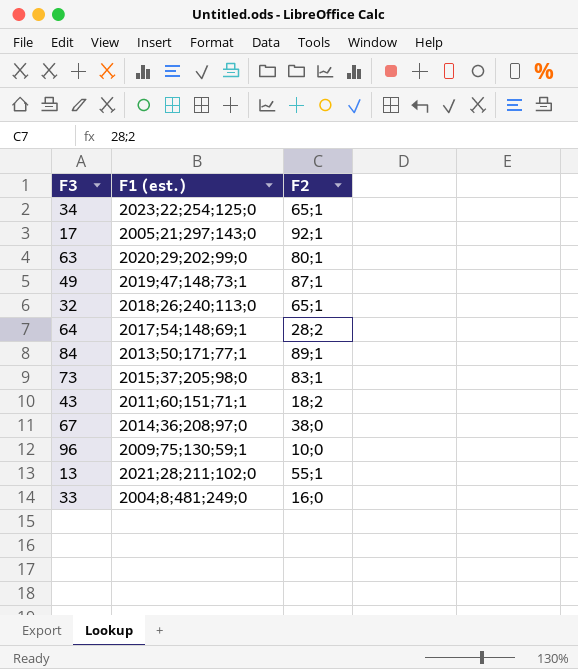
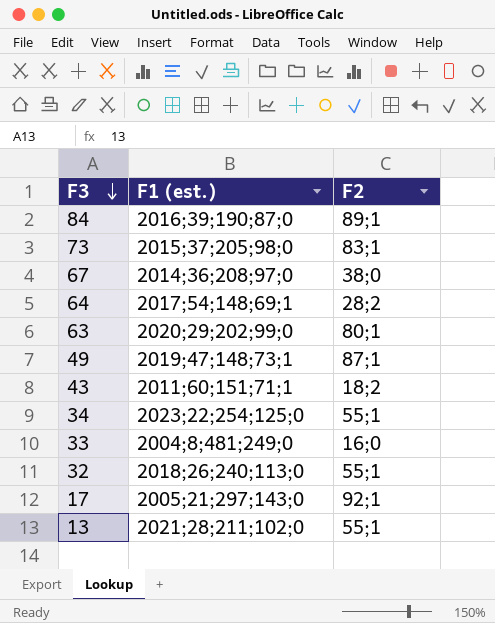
row order: none -> F3 descending
row 96: 2009;75;130;59;1 | 10;0 -> none
84 | F1 (est.): 2013;50;171;77;1 -> 2016;39;190;87;0
34 | F2: 65;1 -> 55;1
32 | F2: 65;1 -> 55;1

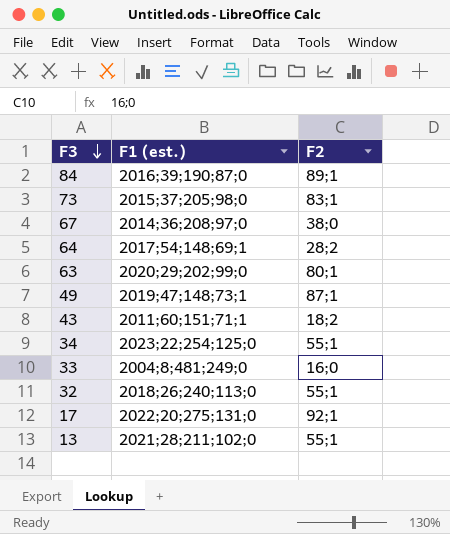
17 | F1 (est.): 2005;21;297;143;0 -> 2022;20;275;131;0

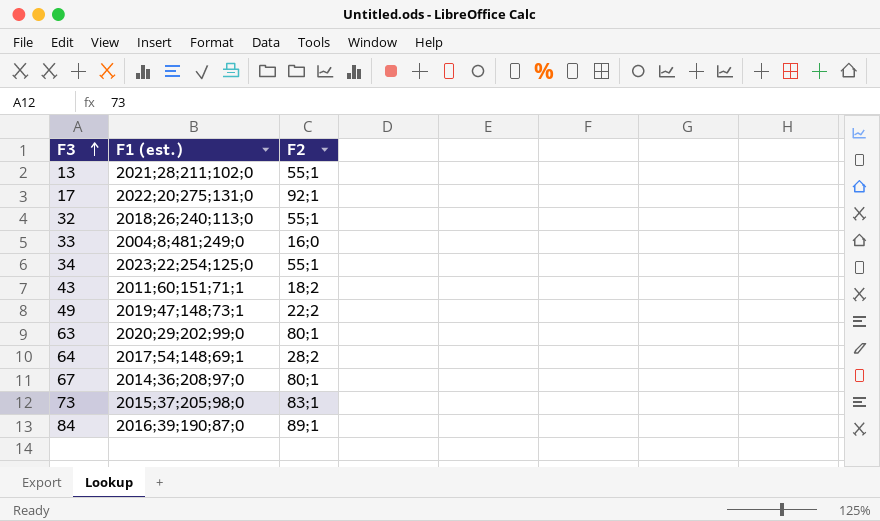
row order: F3 descending -> F3 ascending
49 | F2: 87;1 -> 22;2
67 | F2: 38;0 -> 80;1

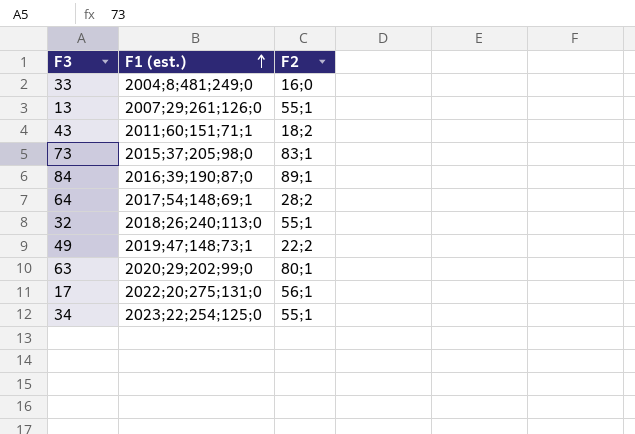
row order: F3 ascending -> F1 (est.) ascending
row 67: 2014;36;208;97;0 | 80;1 -> none
13 | F1 (est.): 2021;28;211;102;0 -> 2007;29;261;126;0
17 | F2: 92;1 -> 56;1

